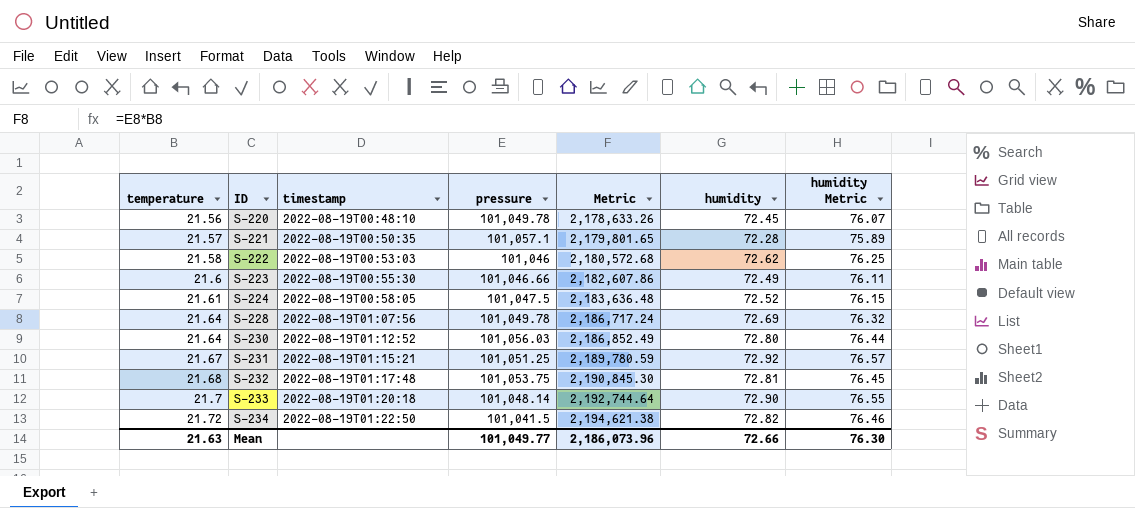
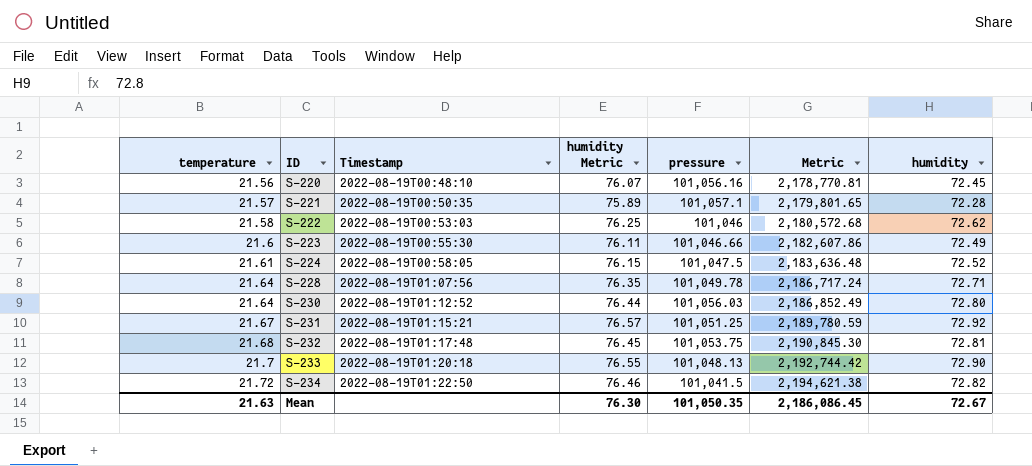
column name: timestamp -> Timestamp
column humidity Metric | position: 7 -> 4
S-220 | pressure: 101,049.78 -> 101,056.16
S-220 | Metric: 2,178,633.26 -> 2,178,770.81
S-228 | humidity Metric: 76.32 -> 76.35
S-228 | humidity: 72.69 -> 72.71
S-233 | pressure: 101,048.14 -> 101,048.13
S-233 | Metric: 2,192,744.64 -> 2,192,744.42
Mean | pressure: 101,049.77 -> 101,050.35
Mean | Metric: 2,186,073.96 -> 2,186,086.45
Mean | humidity: 72.66 -> 72.67

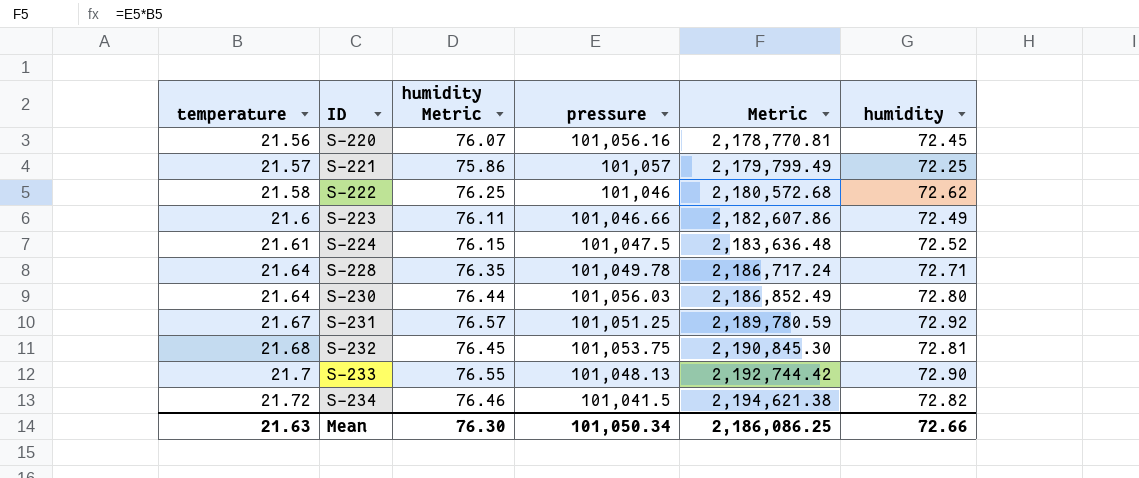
column Timestamp | position: 3 -> none
S-221 | humidity Metric: 75.89 -> 75.86
S-221 | pressure: 101,057.1 -> 101,057
S-221 | Metric: 2,179,801.65 -> 2,179,799.49
S-221 | humidity: 72.28 -> 72.25
Mean | pressure: 101,050.35 -> 101,050.34
Mean | Metric: 2,186,086.45 -> 2,186,086.25
Mean | humidity: 72.67 -> 72.66

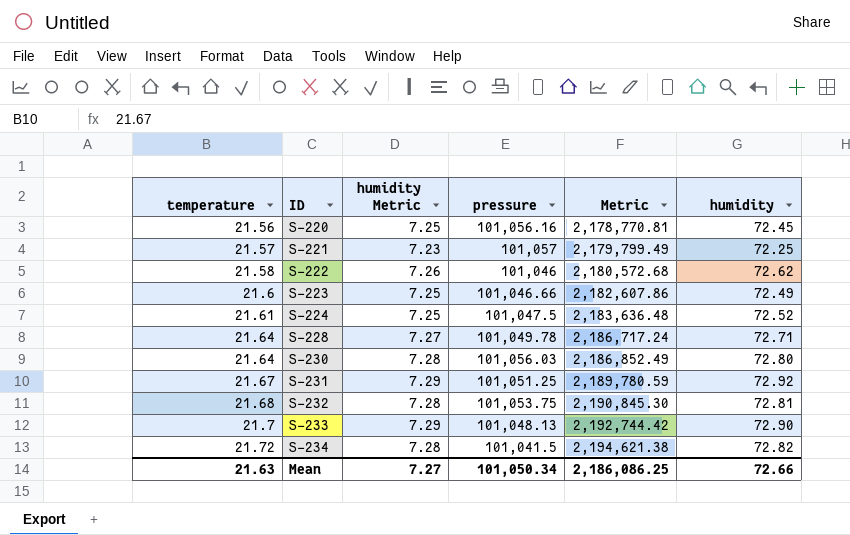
column humidity Metric | formula: [humidity] * 1.05 -> [humidity] * 0.1
Mean | humidity Metric: 76.30 -> 7.27

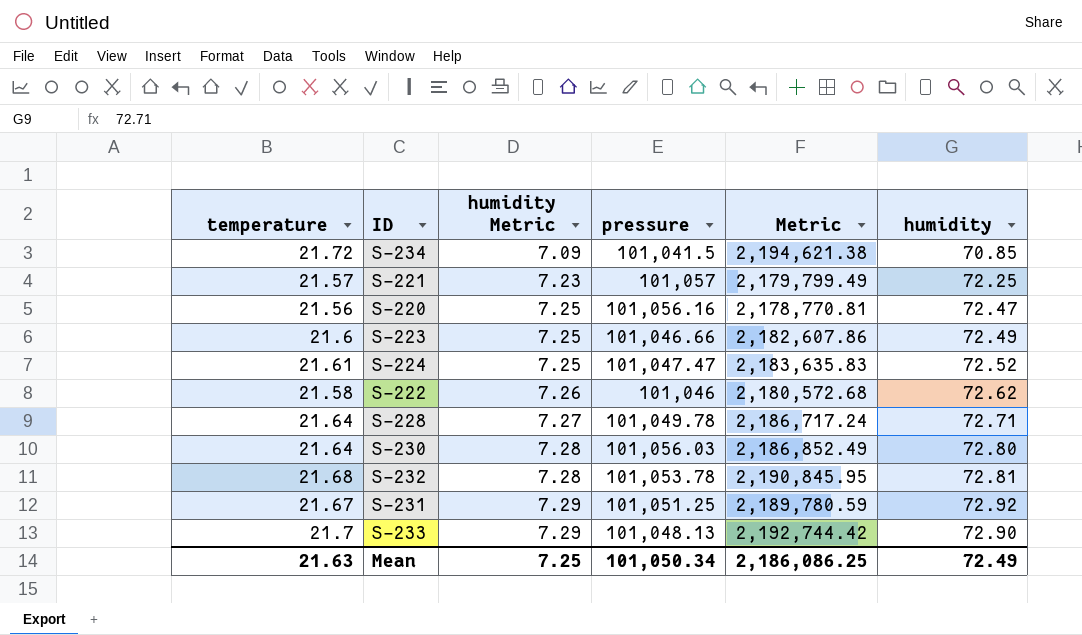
row order: temperature ascending -> humidity Metric ascending
S-234 | humidity Metric: 7.28 -> 7.09
S-234 | humidity: 72.82 -> 70.85
S-220 | humidity: 72.45 -> 72.47
S-224 | pressure: 101,047.5 -> 101,047.47
S-224 | Metric: 2,183,636.48 -> 2,183,635.83
S-232 | pressure: 101,053.75 -> 101,053.78
S-232 | Metric: 2,190,845.30 -> 2,190,845.95
Mean | humidity Metric: 7.27 -> 7.25
Mean | humidity: 72.66 -> 72.49

